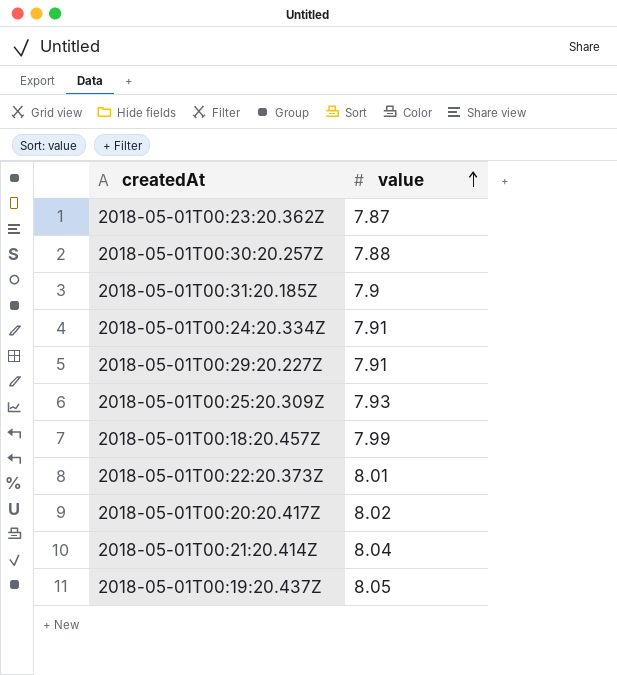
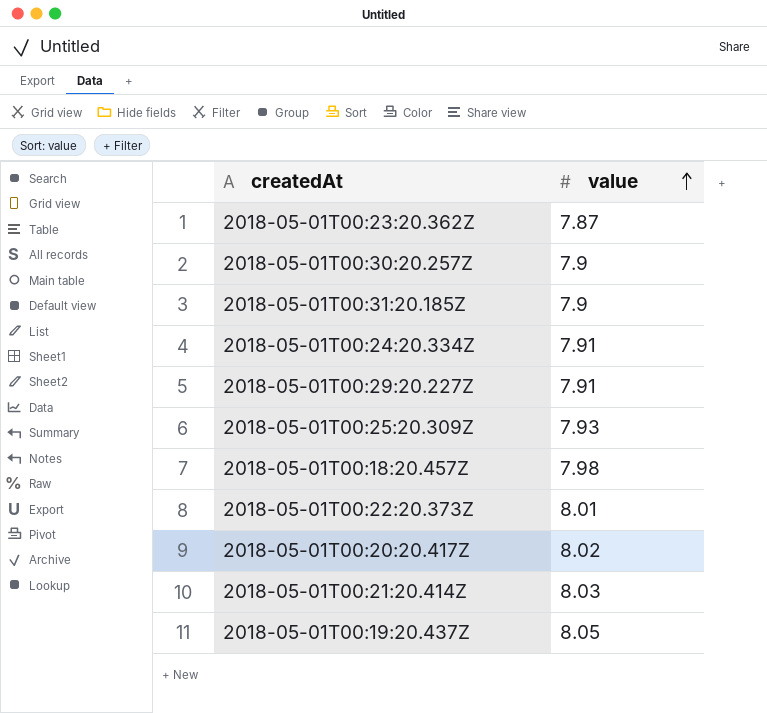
2018-05-01T00:30:20.257Z | value: 7.88 -> 7.9
2018-05-01T00:18:20.457Z | value: 7.99 -> 7.98
2018-05-01T00:21:20.414Z | value: 8.04 -> 8.03

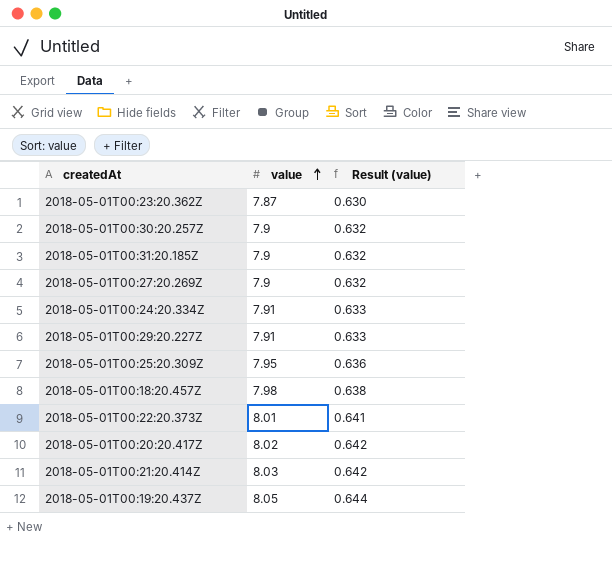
column Result (value) | formula: none -> [value] * 0.08
row 2018-05-01T00:27:20.269Z: none -> 7.9 | 0.632
2018-05-01T00:25:20.309Z | value: 7.93 -> 7.95

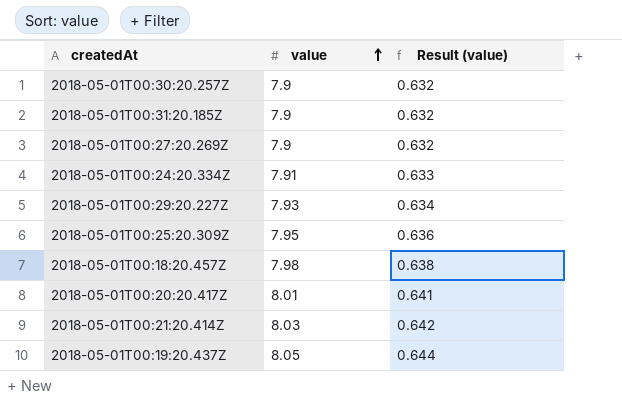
row 2018-05-01T00:23:20.362Z: 7.87 | 0.630 -> none
row 2018-05-01T00:22:20.373Z: 8.01 | 0.641 -> none
2018-05-01T00:29:20.227Z | value: 7.91 -> 7.93
2018-05-01T00:29:20.227Z | Result (value): 0.633 -> 0.634
2018-05-01T00:20:20.417Z | value: 8.02 -> 8.01
2018-05-01T00:20:20.417Z | Result (value): 0.642 -> 0.641

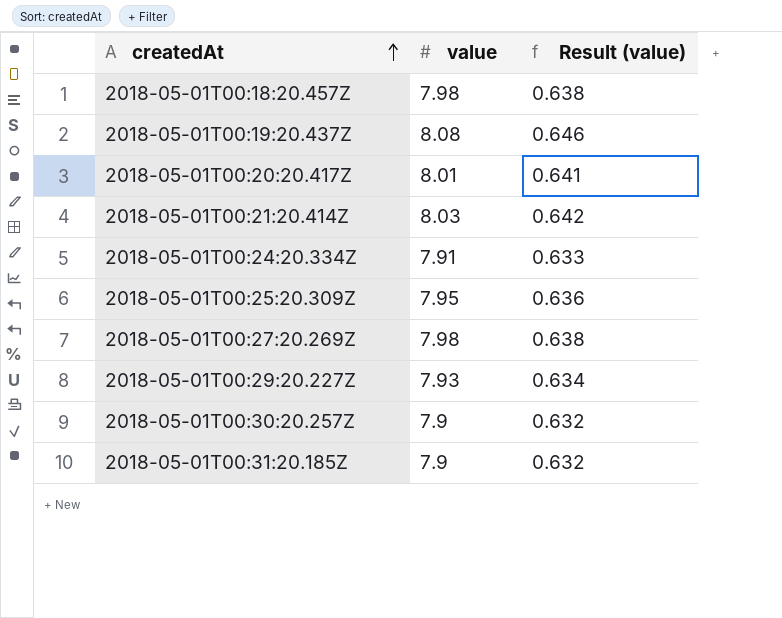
row order: value ascending -> createdAt ascending
2018-05-01T00:19:20.437Z | value: 8.05 -> 8.08
2018-05-01T00:19:20.437Z | Result (value): 0.644 -> 0.646
2018-05-01T00:27:20.269Z | value: 7.9 -> 7.98
2018-05-01T00:27:20.269Z | Result (value): 0.632 -> 0.638

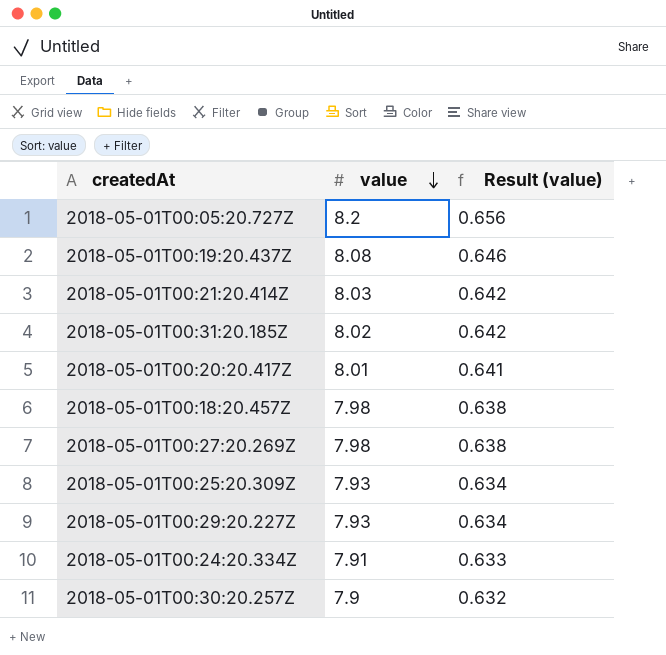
row order: createdAt ascending -> value descending
row 2018-05-01T00:05:20.727Z: none -> 8.2 | 0.656
2018-05-01T00:31:20.185Z | value: 7.9 -> 8.02
2018-05-01T00:31:20.185Z | Result (value): 0.632 -> 0.642
2018-05-01T00:25:20.309Z | value: 7.95 -> 7.93
2018-05-01T00:25:20.309Z | Result (value): 0.636 -> 0.634

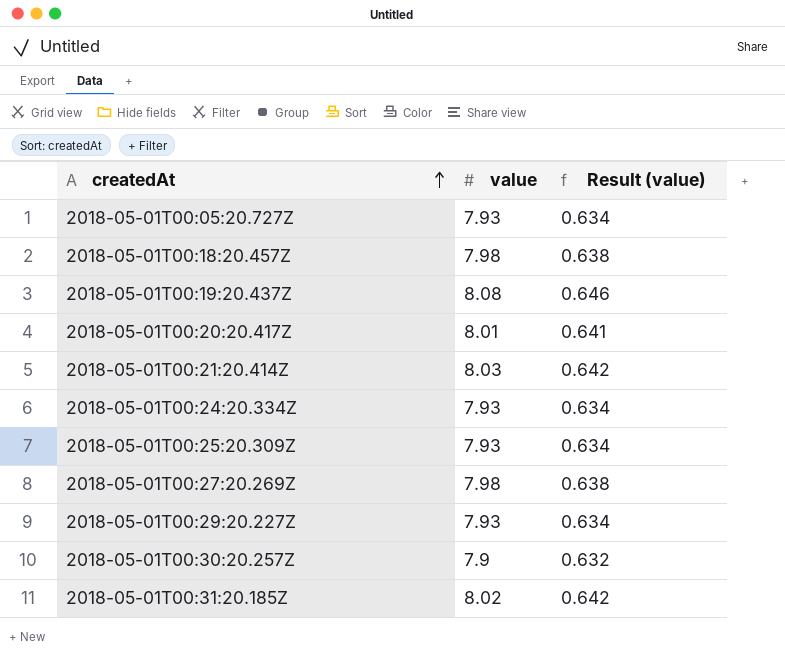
row order: value descending -> createdAt ascending
2018-05-01T00:05:20.727Z | value: 8.2 -> 7.93
2018-05-01T00:05:20.727Z | Result (value): 0.656 -> 0.634
2018-05-01T00:24:20.334Z | value: 7.91 -> 7.93
2018-05-01T00:24:20.334Z | Result (value): 0.633 -> 0.634

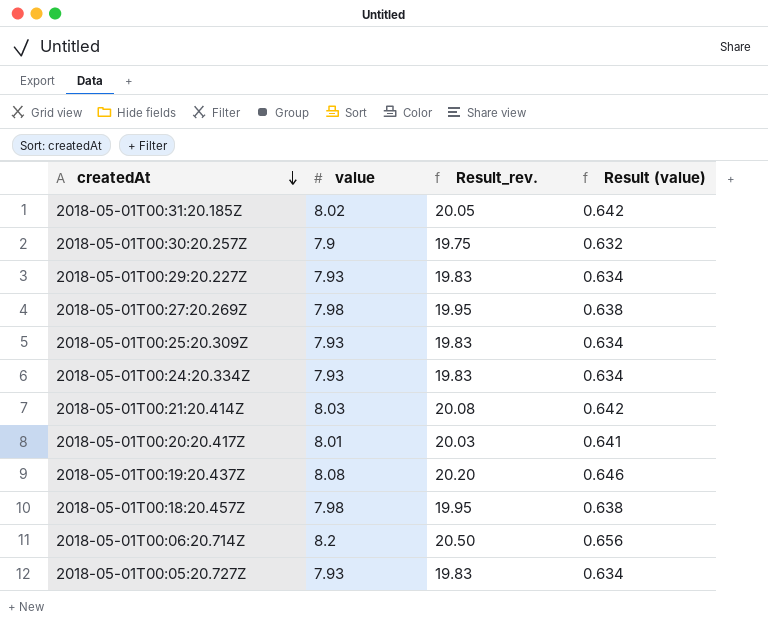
row order: createdAt ascending -> createdAt descending
column Result_rev. | formula: none -> [value] * 2.5
row 2018-05-01T00:06:20.714Z: none -> 8.2 | 20.50 | 0.656

